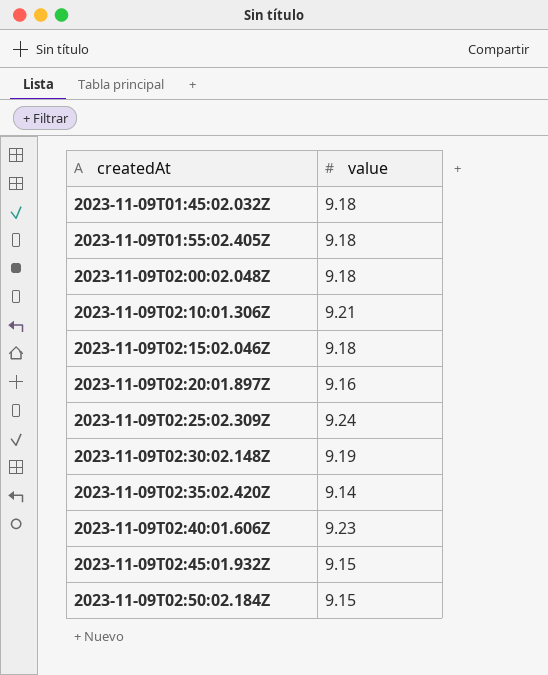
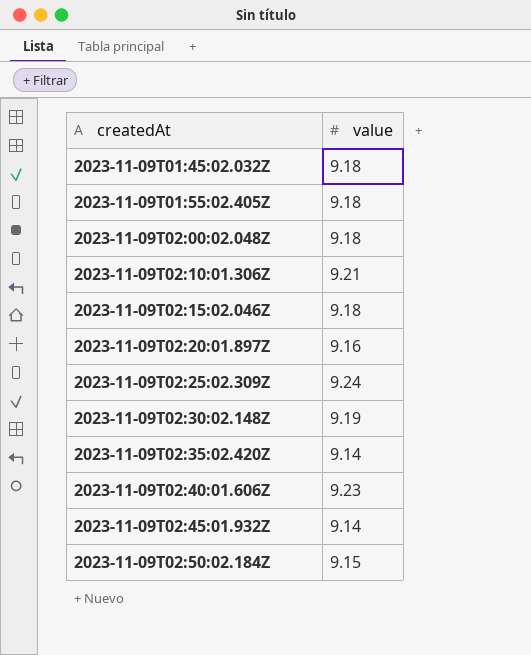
2023-11-09T02:45:01.932Z | value: 9.15 -> 9.14

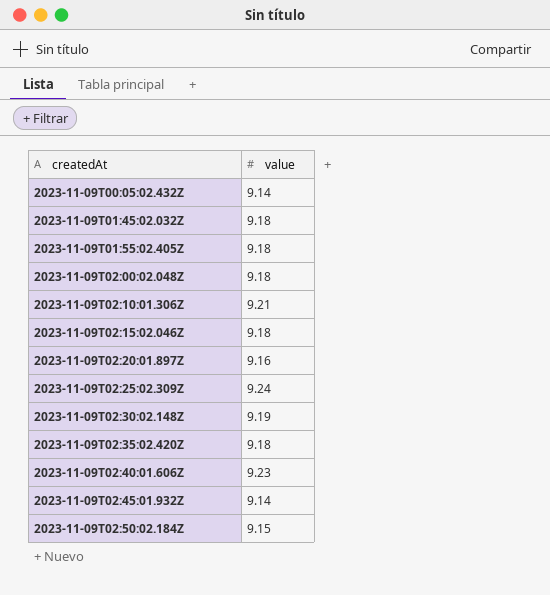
row 2023-11-09T00:05:02.432Z: none -> 9.14
2023-11-09T02:35:02.420Z | value: 9.14 -> 9.18

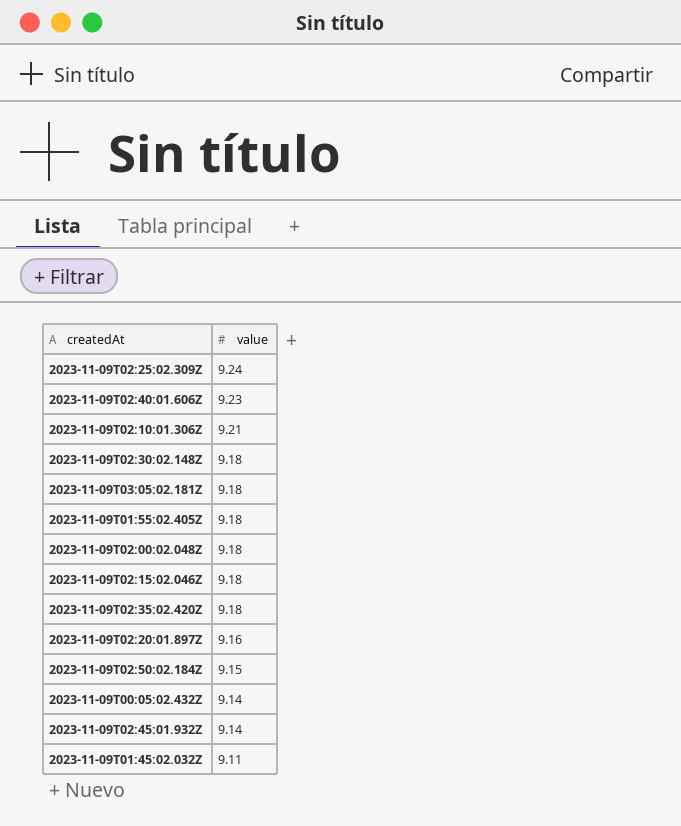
row order: createdAt ascending -> value descending
2023-11-09T02:30:02.148Z | value: 9.19 -> 9.18
row 2023-11-09T03:05:02.181Z: none -> 9.18
2023-11-09T01:45:02.032Z | value: 9.18 -> 9.11

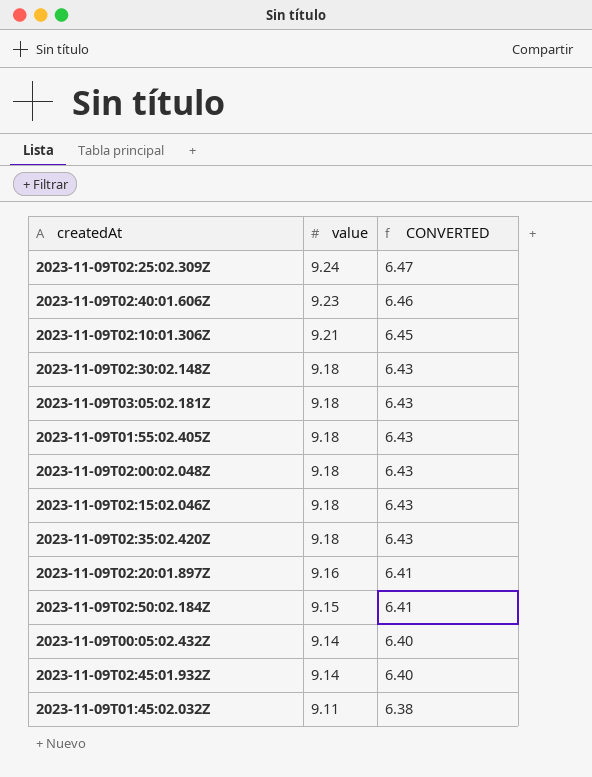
column CONVERTED | formula: none -> [value] * 0.7

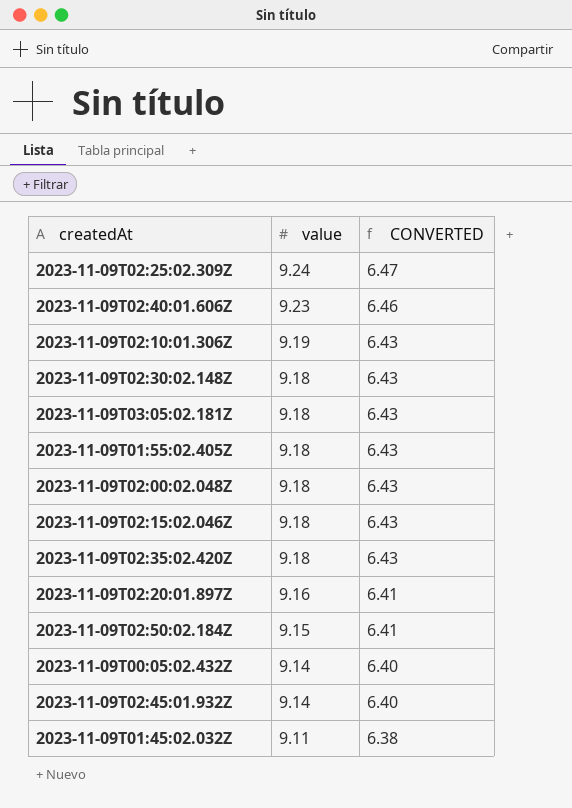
2023-11-09T02:10:01.306Z | value: 9.21 -> 9.19
2023-11-09T02:10:01.306Z | CONVERTED: 6.45 -> 6.43

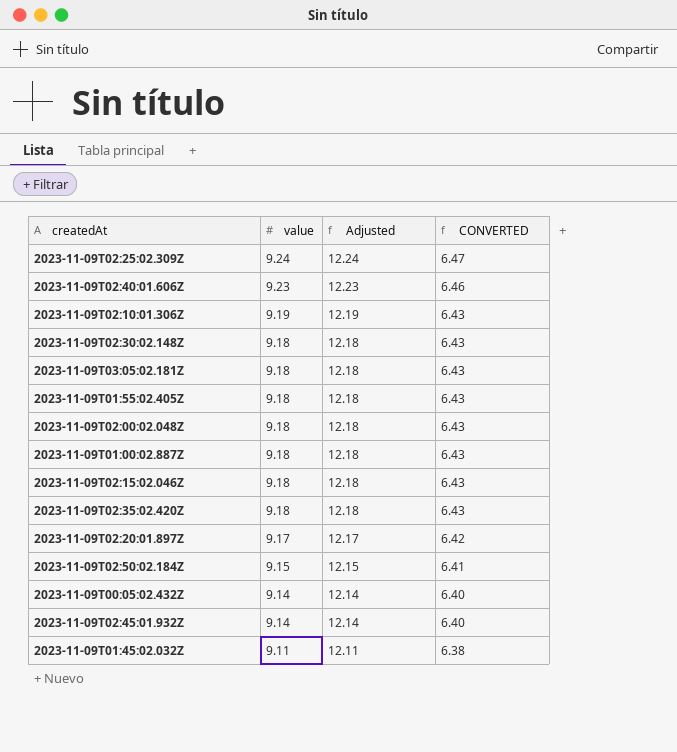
column Adjusted | formula: none -> [value] + 3
row 2023-11-09T01:00:02.887Z: none -> 9.18 | 12.18 | 6.43
2023-11-09T02:20:01.897Z | value: 9.16 -> 9.17
2023-11-09T02:20:01.897Z | CONVERTED: 6.41 -> 6.42

